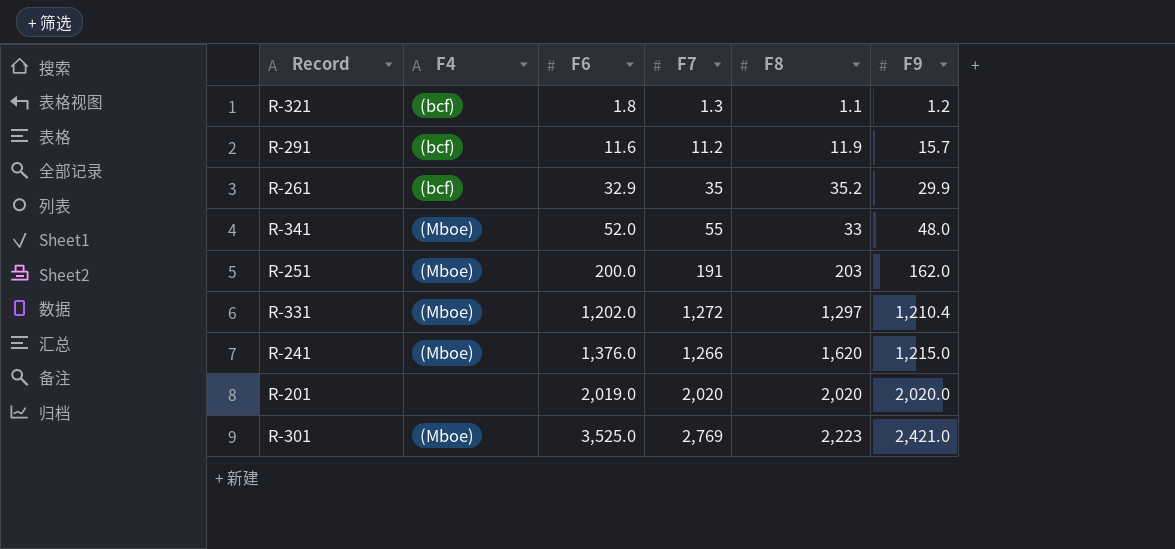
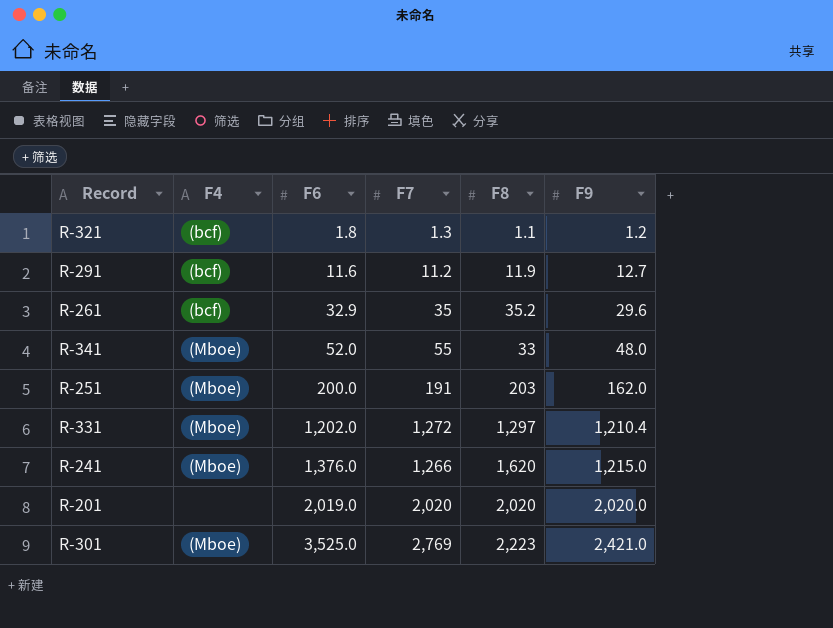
R-291 | F9: 15.7 -> 12.7
R-261 | F9: 29.9 -> 29.6

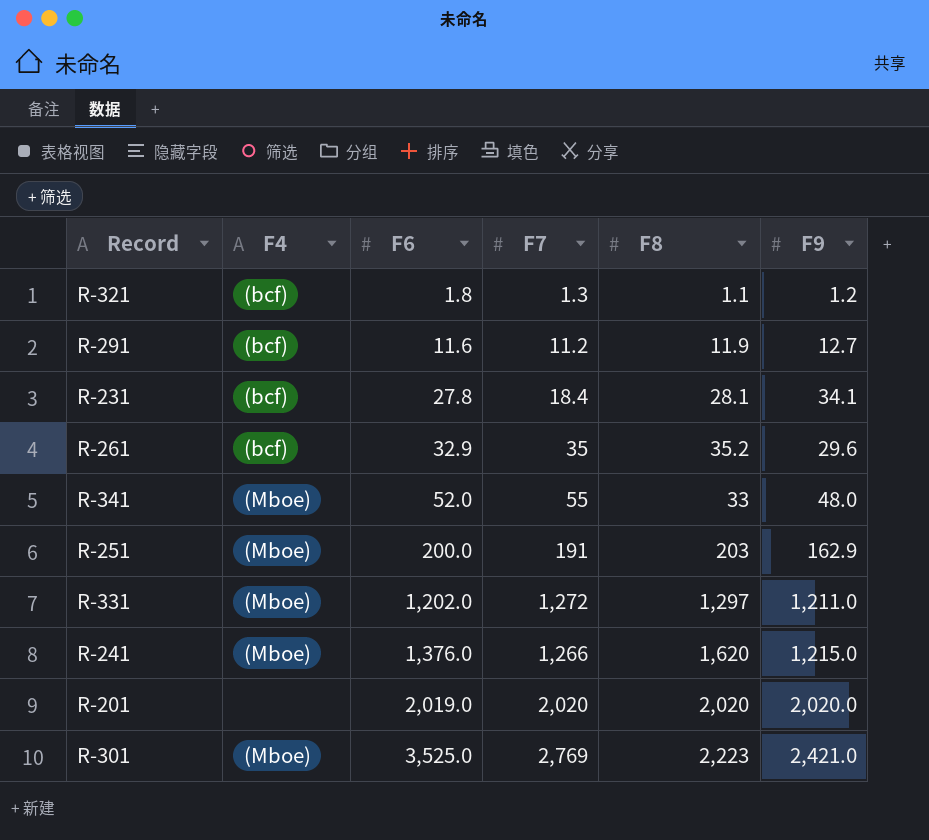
row R-231: none -> (bcf) | 27.8 | 18.4 | 28.1 | 34.1
R-251 | F9: 162.0 -> 162.9
R-331 | F9: 1,210.4 -> 1,211.0

